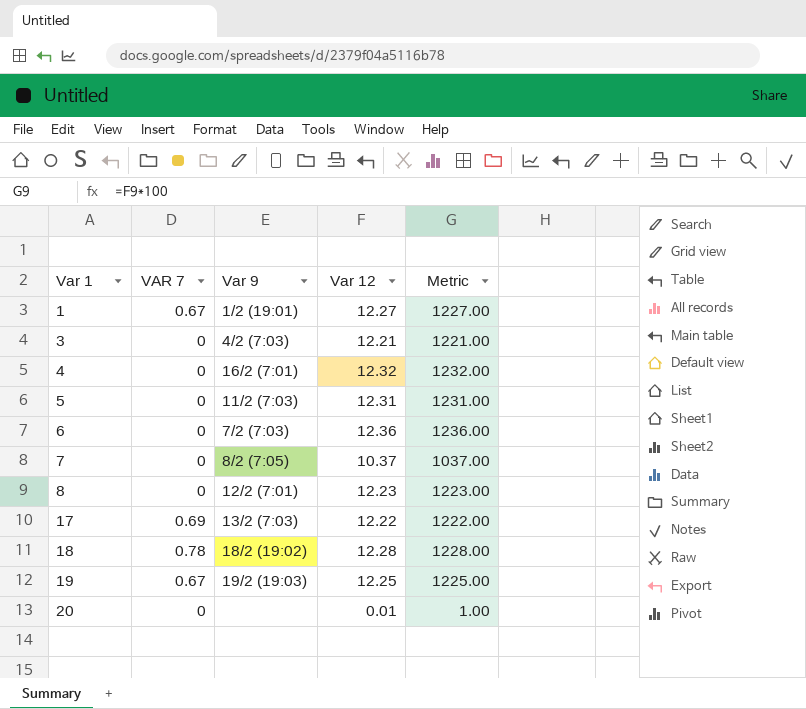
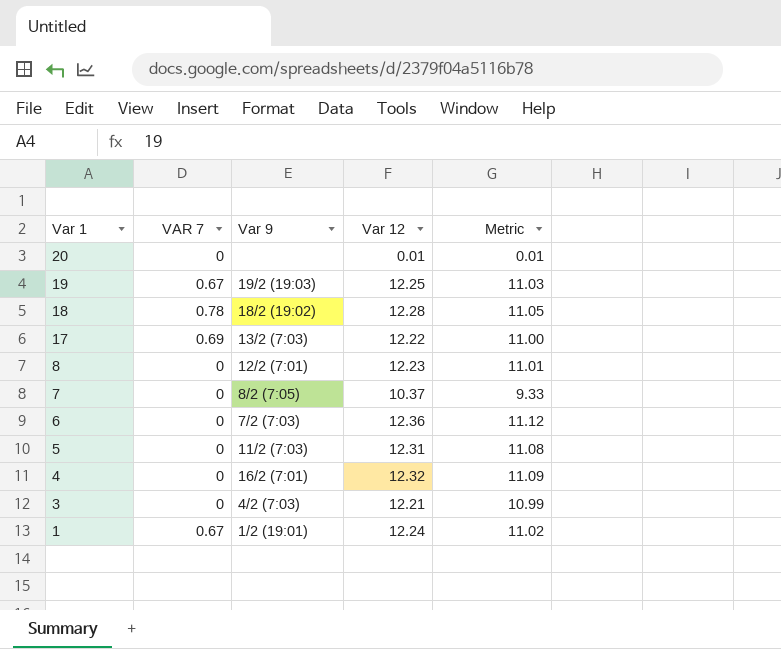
row order: Var 1 ascending -> Var 1 descending
column Metric | formula: [Var 12] * 100 -> [Var 12] * 0.9
1 | Var 12: 12.27 -> 12.24

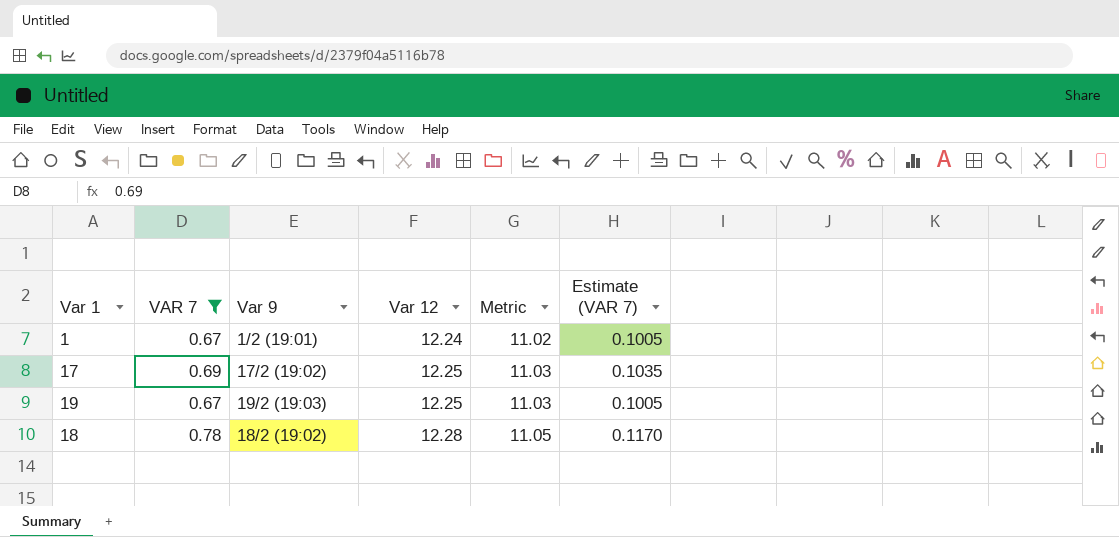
filter: none -> VAR 7 != 0
row order: Var 1 descending -> Var 12 ascending
column Estimate (VAR 7) | formula: none -> [VAR 7] * 0.15
17 | Var 9: 13/2 (7:03) -> 17/2 (19:02)
17 | Var 12: 12.22 -> 12.25
17 | Metric: 11.00 -> 11.03

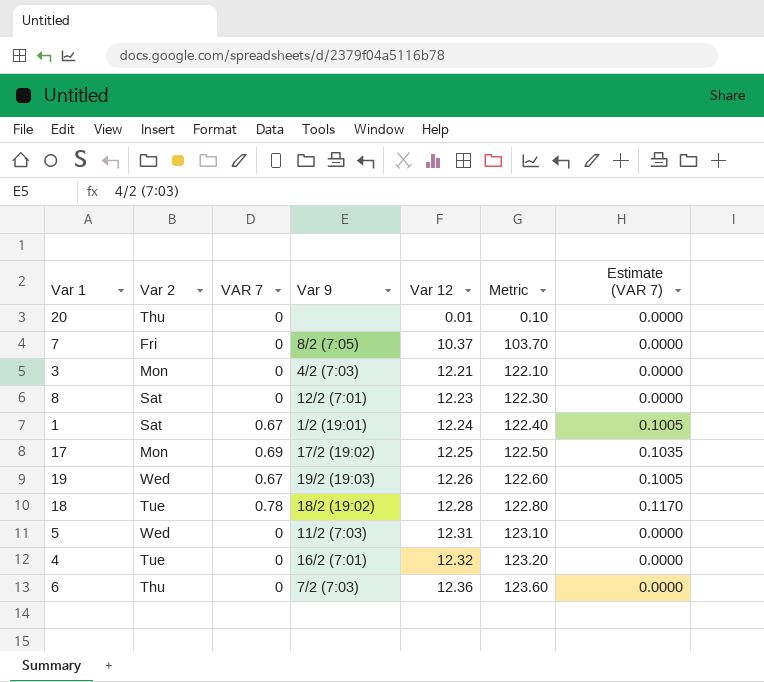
filter: VAR 7 != 0 -> none
column Var 2 | position: none -> 2
column Metric | formula: [Var 12] * 0.9 -> [Var 12] * 10
19 | Var 12: 12.25 -> 12.26

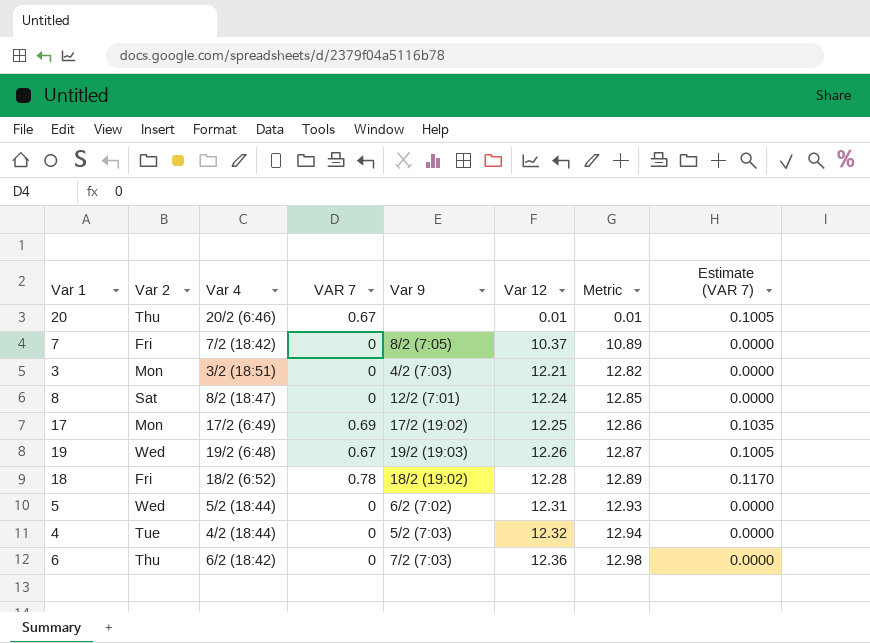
column Var 4 | position: none -> 3
column Metric | formula: [Var 12] * 10 -> [Var 12] * 1.05
row 1: Sat | 0.67 | 1/2 (19:01) | 12.24 | 122.40 | 0.1005 -> none
20 | VAR 7: 0 -> 0.67
20 | Estimate (VAR 7): 0.0000 -> 0.1005
8 | Var 12: 12.23 -> 12.24
18 | Var 2: Tue -> Fri
5 | Var 9: 11/2 (7:03) -> 6/2 (7:02)
4 | Var 9: 16/2 (7:01) -> 5/2 (7:03)

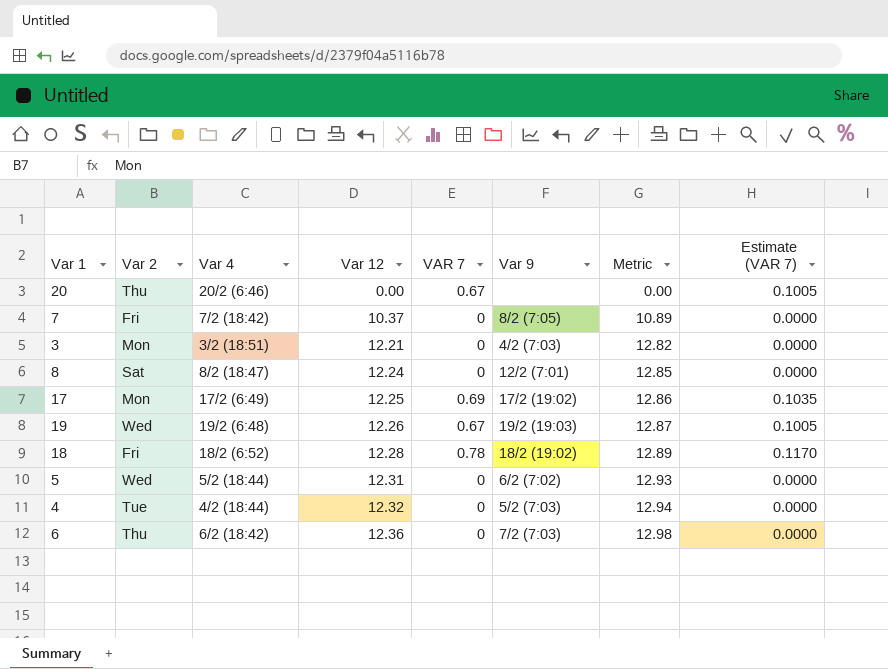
column Var 12 | position: 6 -> 4
20 | Var 12: 0.01 -> 0.00
20 | Metric: 0.01 -> 0.00

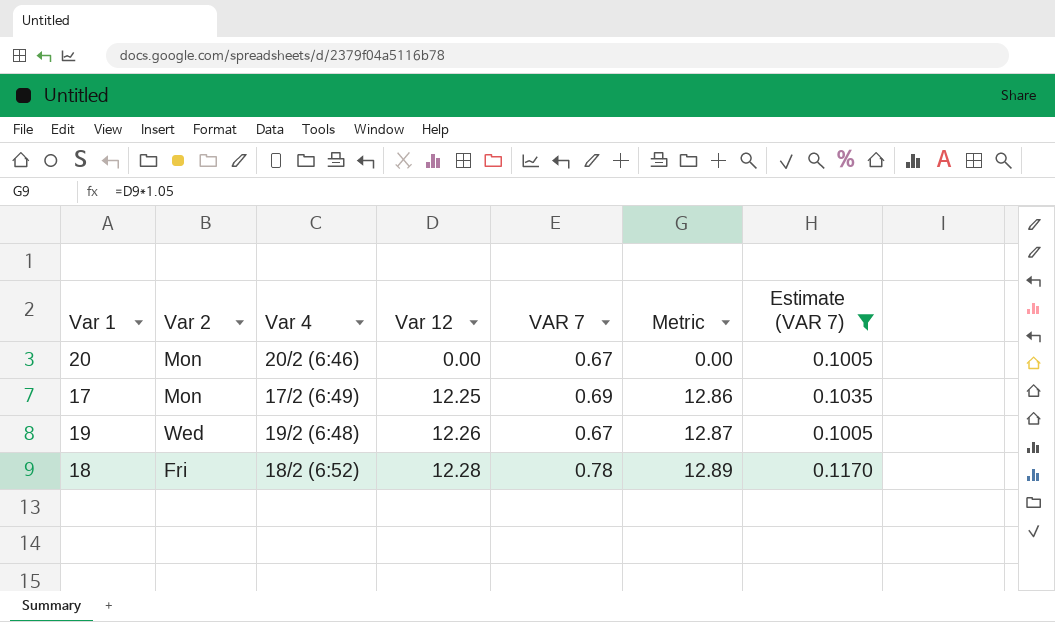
filter: none -> Estimate (VAR 7) != 0.0000
column Var 9 | position: 6 -> none
20 | Var 2: Thu -> Mon

